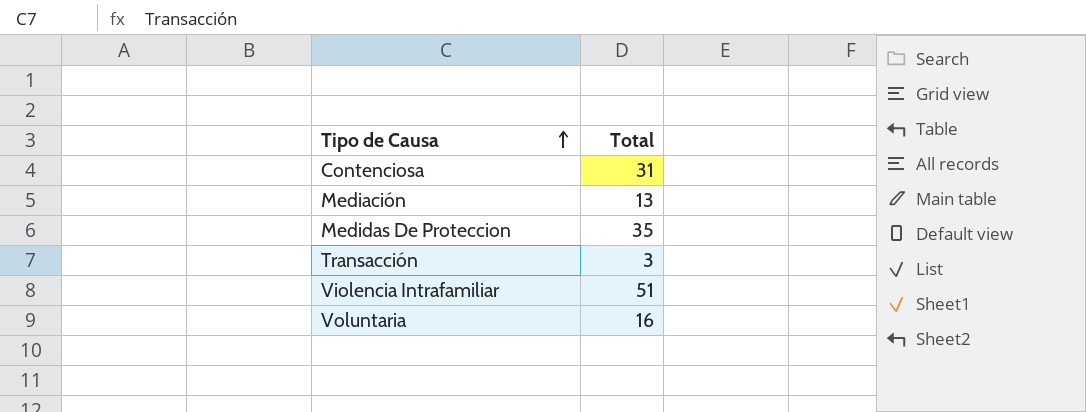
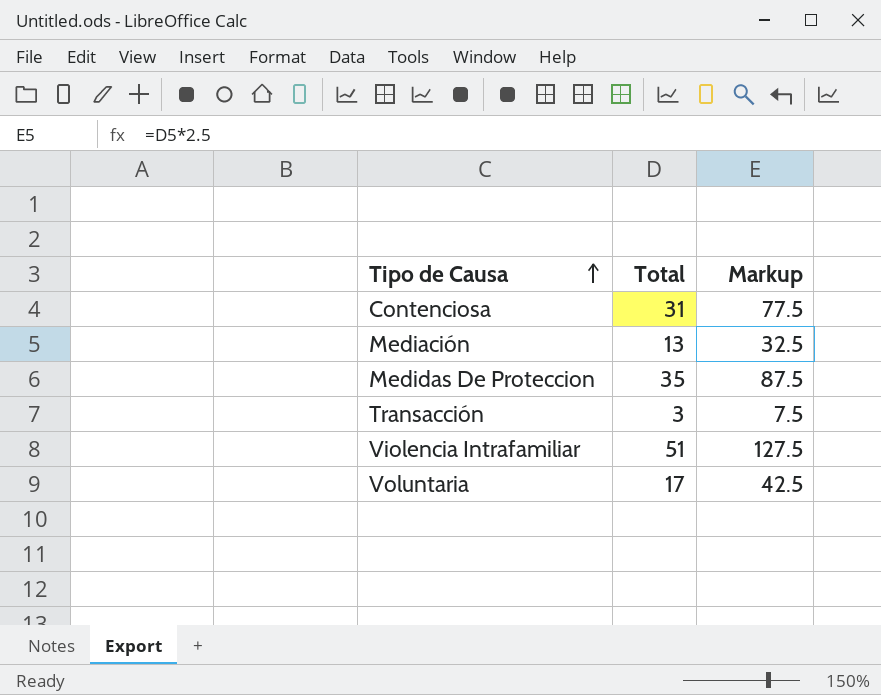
column Markup | formula: none -> [Total] * 2.5
Voluntaria | Total: 16 -> 17

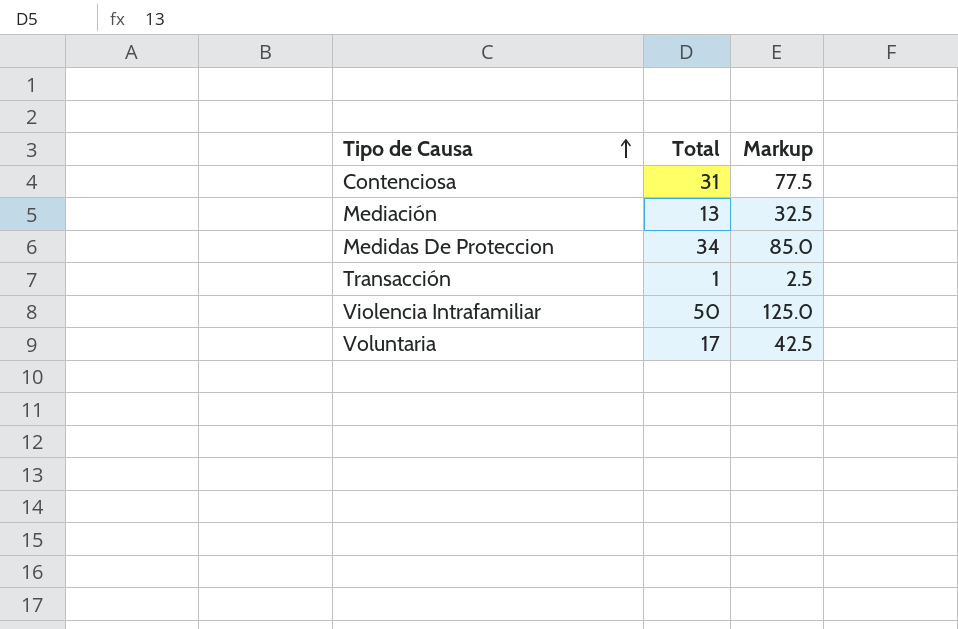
Medidas De Proteccion | Total: 35 -> 34
Medidas De Proteccion | Markup: 87.5 -> 85.0
Transacción | Total: 3 -> 1
Transacción | Markup: 7.5 -> 2.5
Violencia Intrafamiliar | Total: 51 -> 50
Violencia Intrafamiliar | Markup: 127.5 -> 125.0

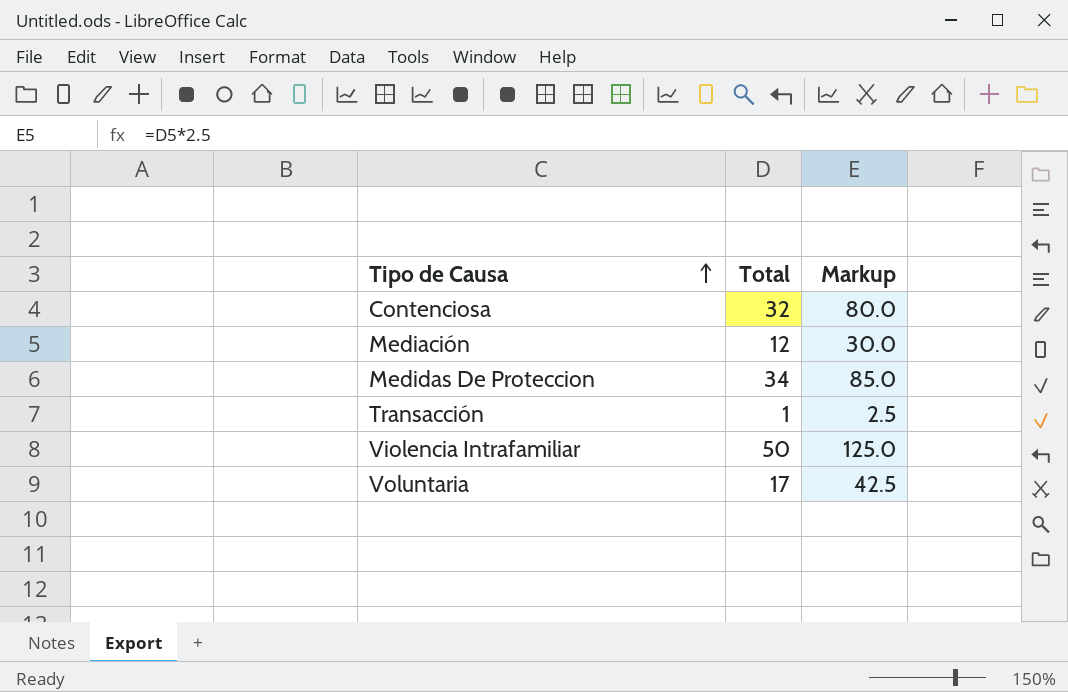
Contenciosa | Total: 31 -> 32
Contenciosa | Markup: 77.5 -> 80.0
Mediación | Total: 13 -> 12
Mediación | Markup: 32.5 -> 30.0

